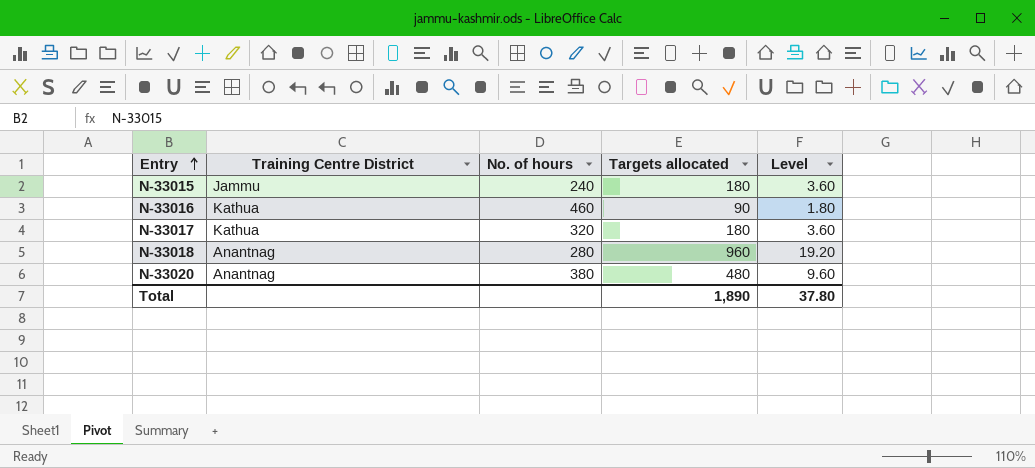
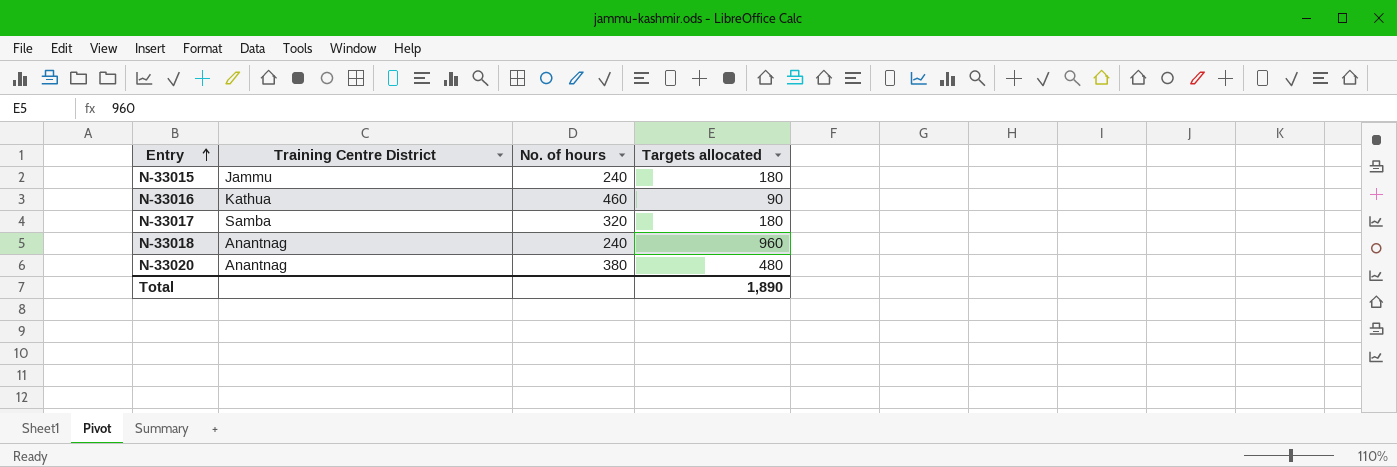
column Level | formula: [Targets allocated] * 0.02 -> none
N-33017 | Training Centre District: Kathua -> Samba
N-33018 | No. of hours: 280 -> 240

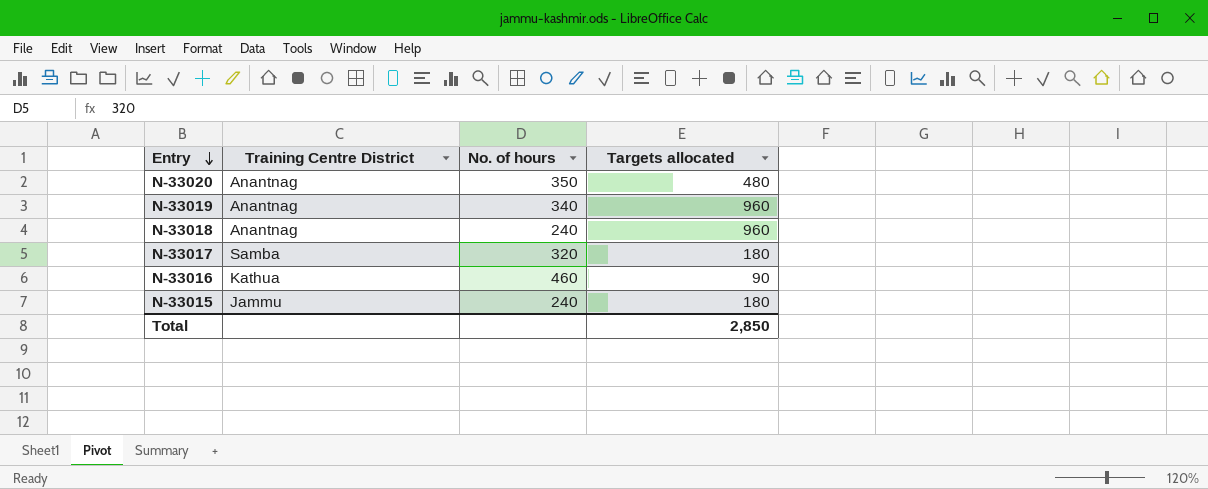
row order: Entry ascending -> Entry descending
N-33020 | No. of hours: 380 -> 350
row N-33019: none -> Anantnag | 340 | 960
Total | Targets allocated: 1,890 -> 2,850

